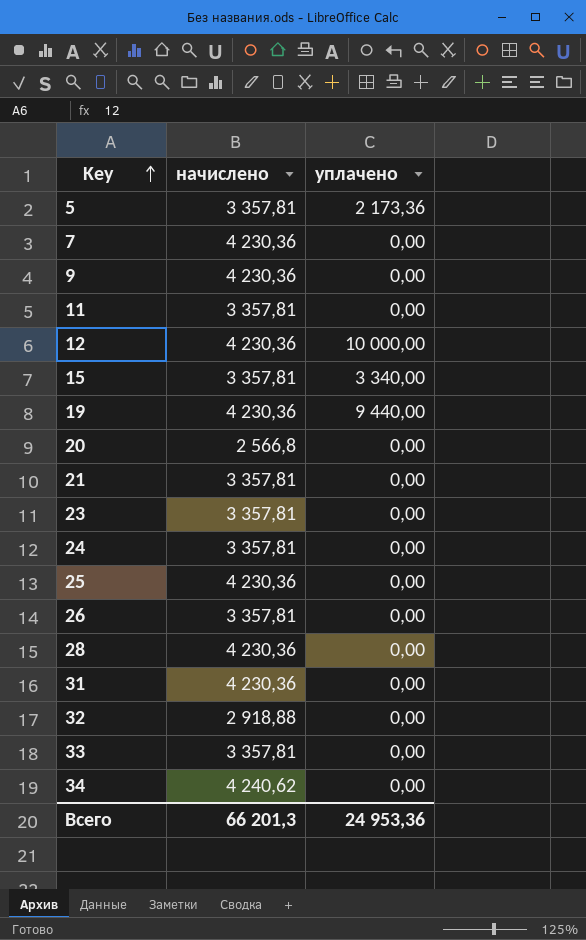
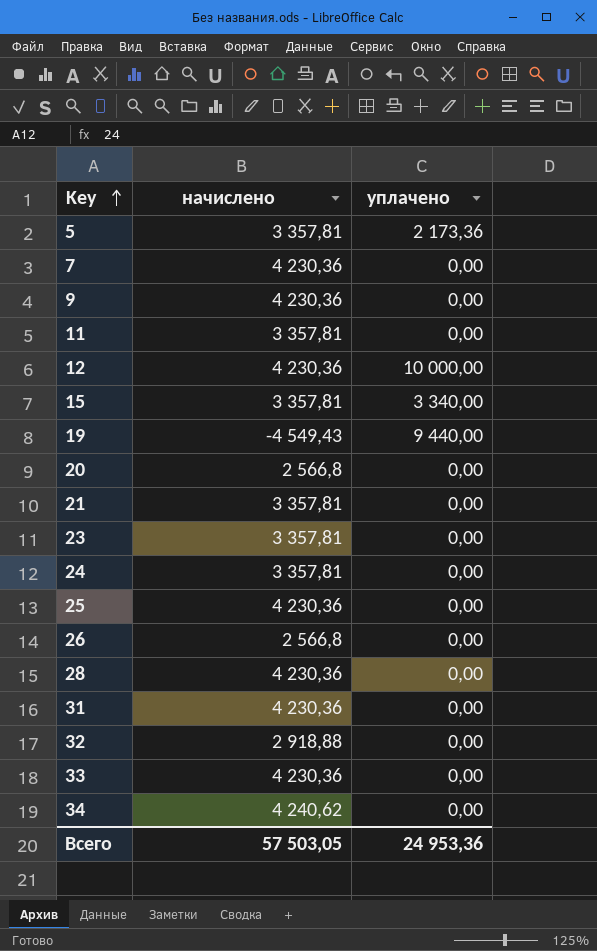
19 | начислено: 4 230,36 -> -4 549,43
26 | начислено: 3 357,81 -> 2 566,8
33 | начислено: 3 357,81 -> 4 230,36
Всего | начислено: 66 201,3 -> 57 503,05

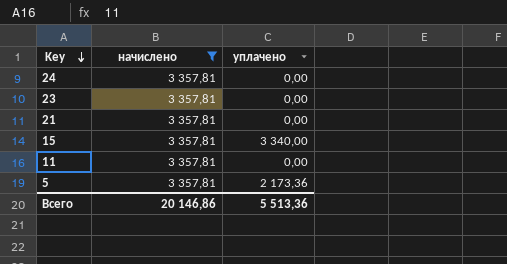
filter: none -> начислено = 3 357,81
row order: Key ascending -> Key descending
Всего | начислено: 57 503,05 -> 20 146,86
Всего | уплачено: 24 953,36 -> 5 513,36

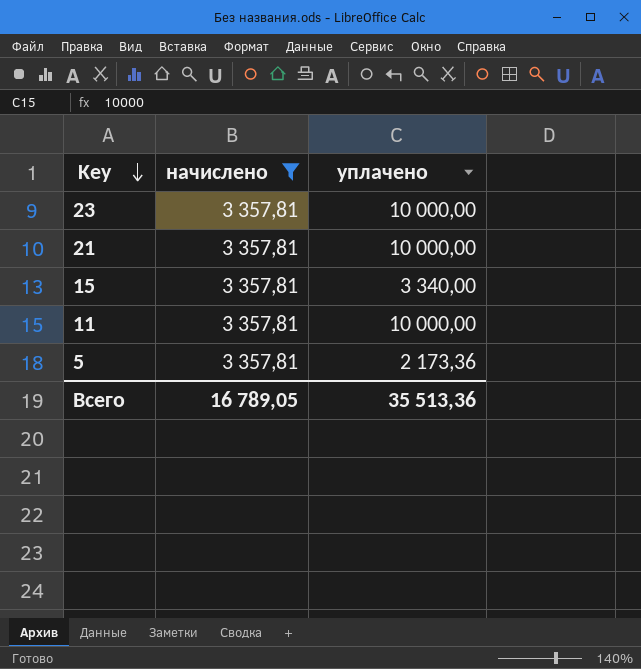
row 24: 3 357,81 | 0,00 -> none
23 | уплачено: 0,00 -> 10 000,00
21 | уплачено: 0,00 -> 10 000,00
11 | уплачено: 0,00 -> 10 000,00
Всего | начислено: 20 146,86 -> 16 789,05
Всего | уплачено: 5 513,36 -> 35 513,36

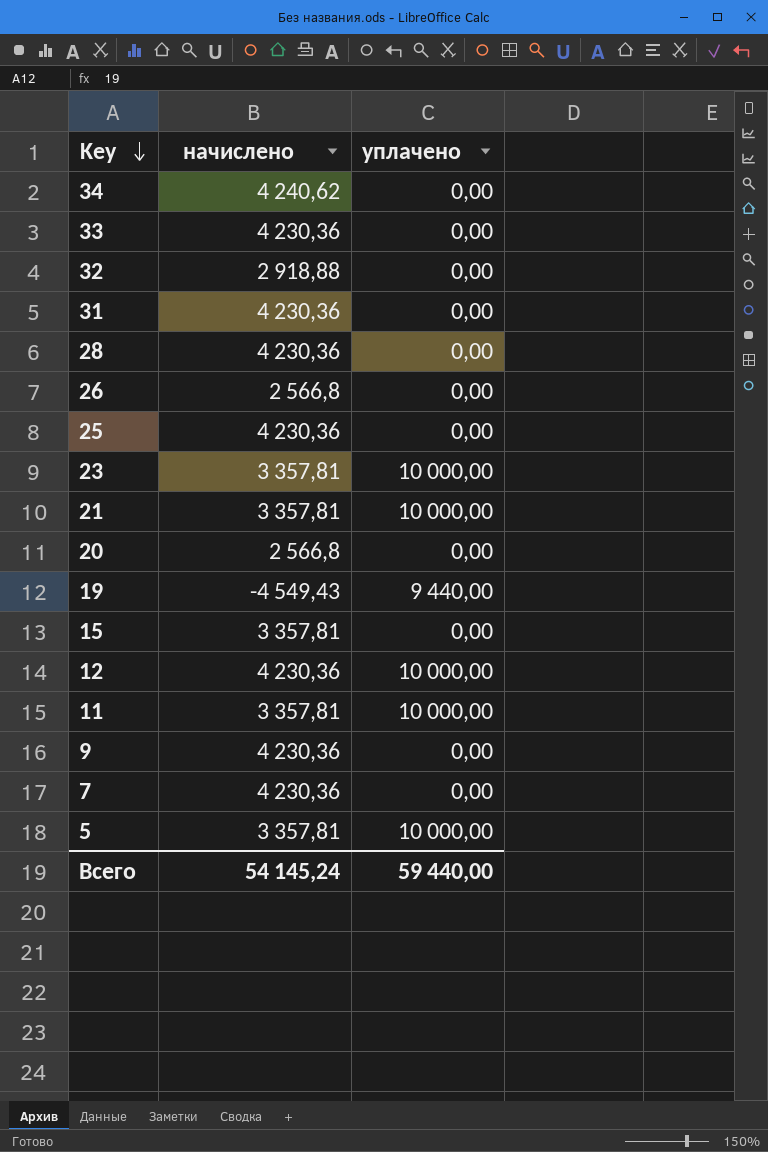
filter: начислено = 3 357,81 -> none
15 | уплачено: 3 340,00 -> 0,00
5 | уплачено: 2 173,36 -> 10 000,00
Всего | начислено: 16 789,05 -> 54 145,24
Всего | уплачено: 35 513,36 -> 59 440,00

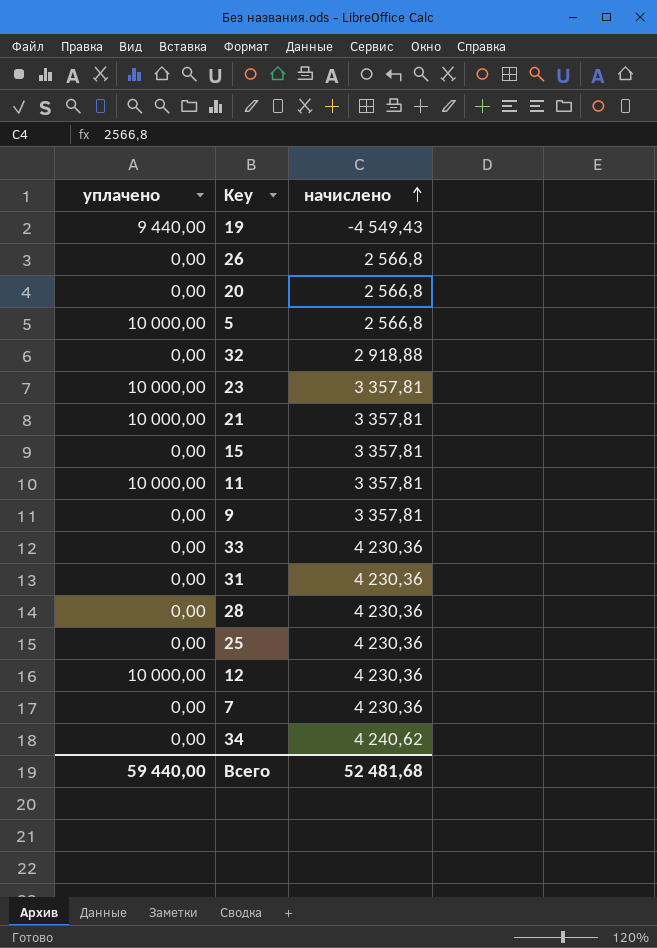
row order: Key descending -> начислено ascending
column уплачено | position: 3 -> 1
5 | начислено: 3 357,81 -> 2 566,8
9 | начислено: 4 230,36 -> 3 357,81
Всего | начислено: 54 145,24 -> 52 481,68

